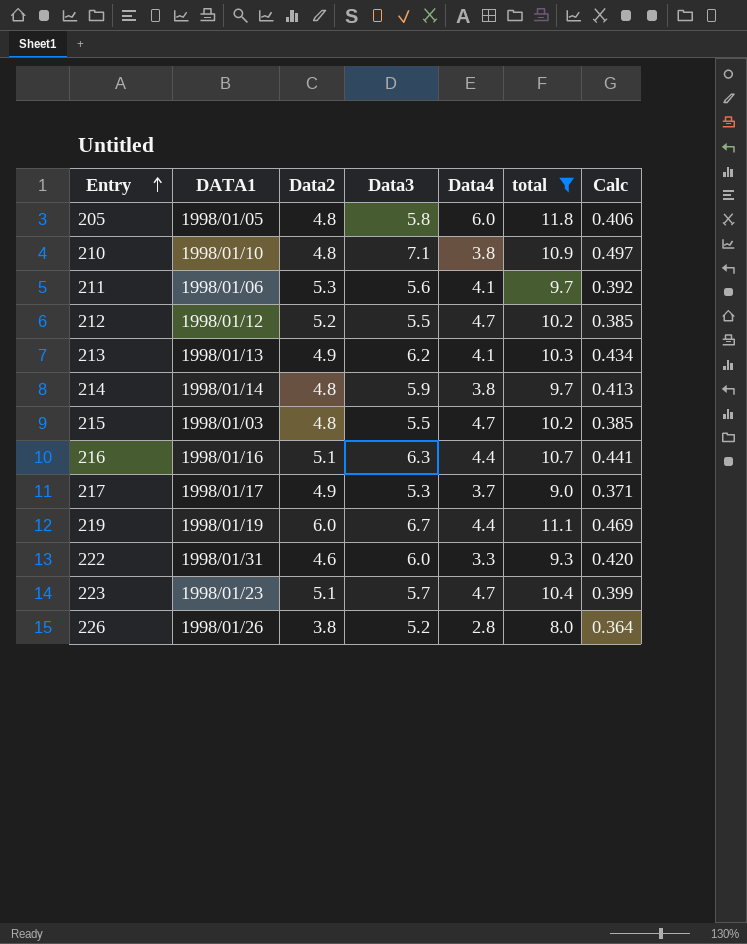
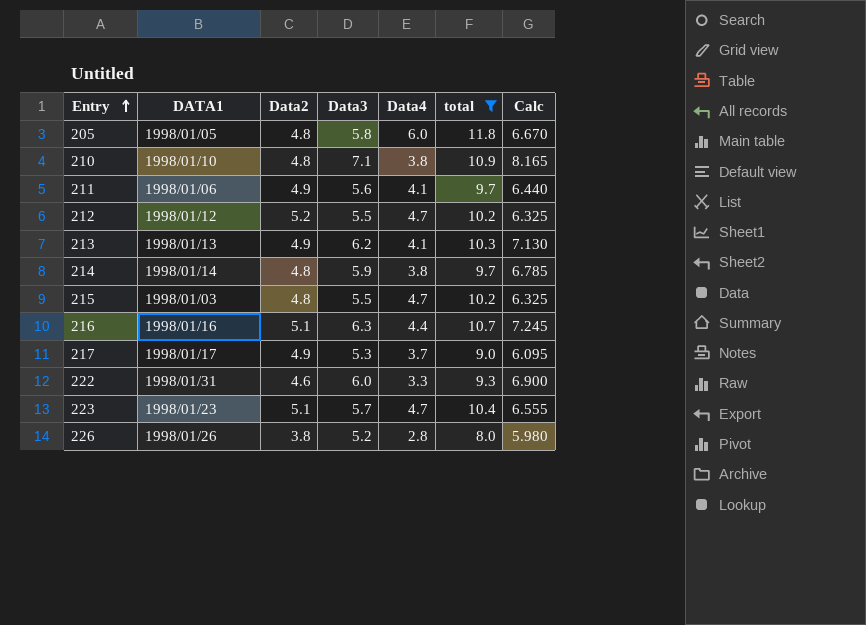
column Calc | formula: [Data3] * 0.07 -> [Data3] * 1.15
row 219: 1998/01/19 | 6.0 | 6.7 | 4.4 | 11.1 | 0.469 -> none
211 | Data2: 5.3 -> 4.9

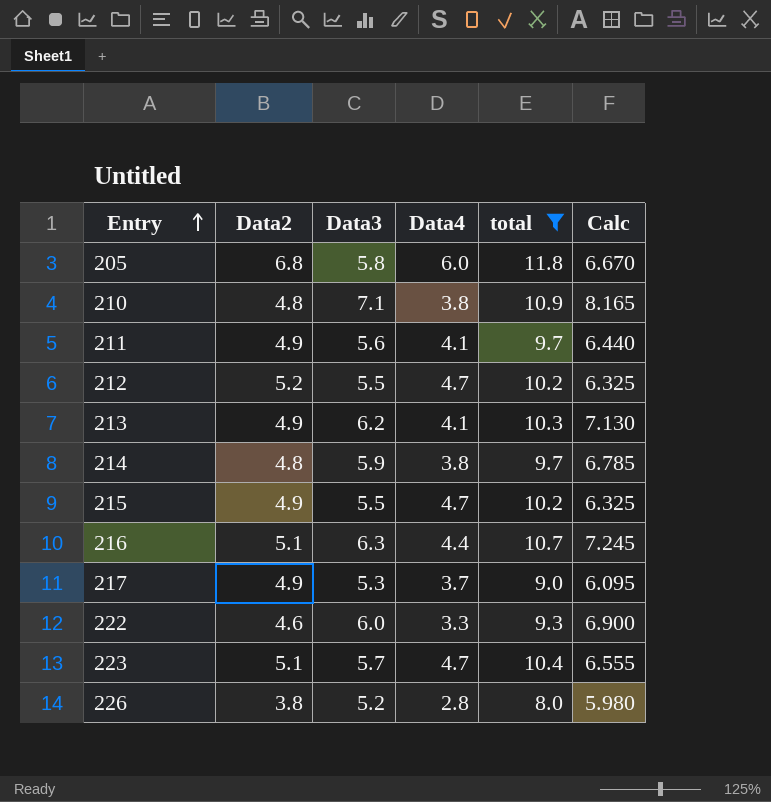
column DATA1 | position: 2 -> none
205 | Data2: 4.8 -> 6.8
215 | Data2: 4.8 -> 4.9

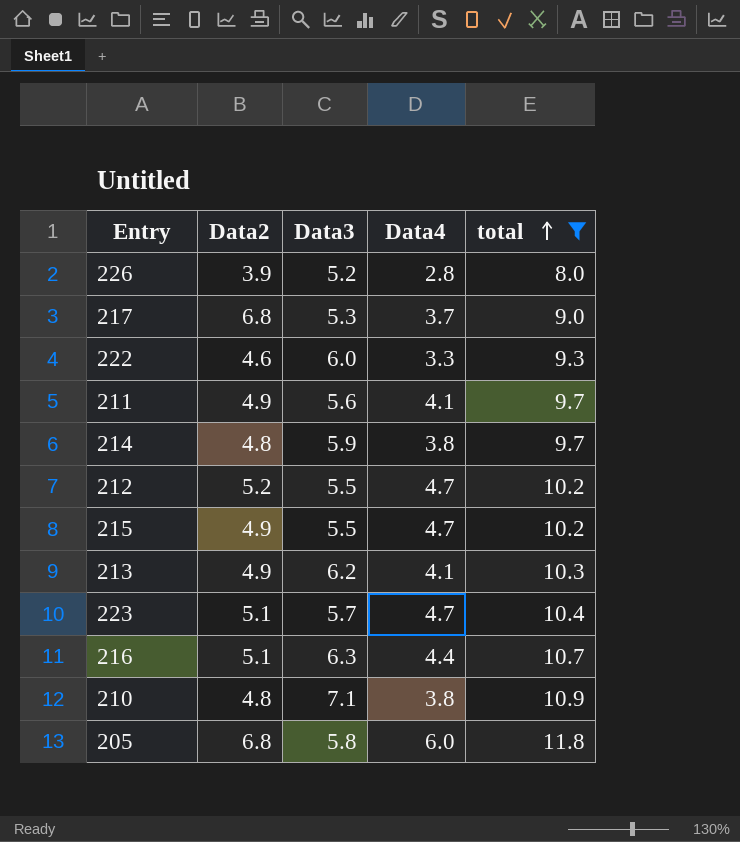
row order: Entry ascending -> total ascending
column Calc | formula: [Data3] * 1.15 -> none
226 | Data2: 3.8 -> 3.9
217 | Data2: 4.9 -> 6.8

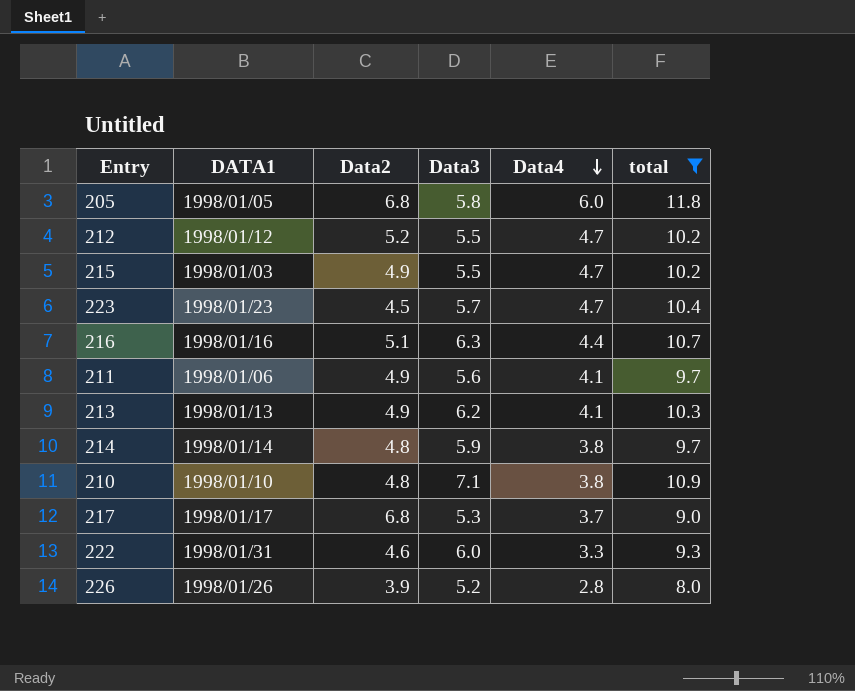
row order: total ascending -> Data4 descending
column DATA1 | position: none -> 2
223 | Data2: 5.1 -> 4.5

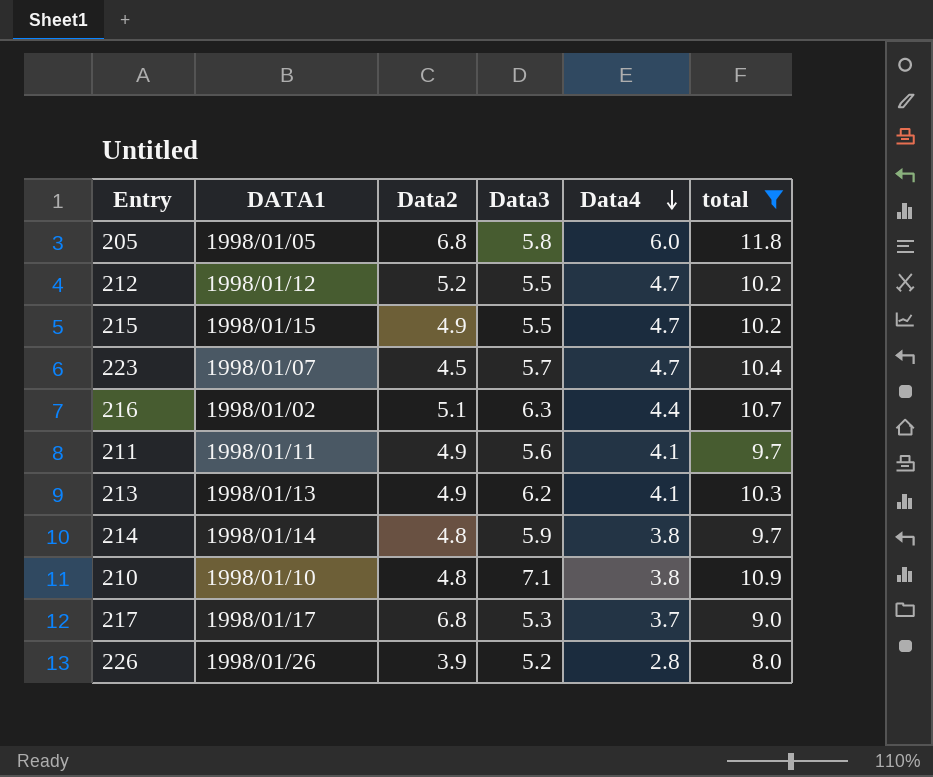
row 222: 1998/01/31 | 4.6 | 6.0 | 3.3 | 9.3 -> none
215 | DATA1: 1998/01/03 -> 1998/01/15
223 | DATA1: 1998/01/23 -> 1998/01/07
216 | DATA1: 1998/01/16 -> 1998/01/02
211 | DATA1: 1998/01/06 -> 1998/01/11

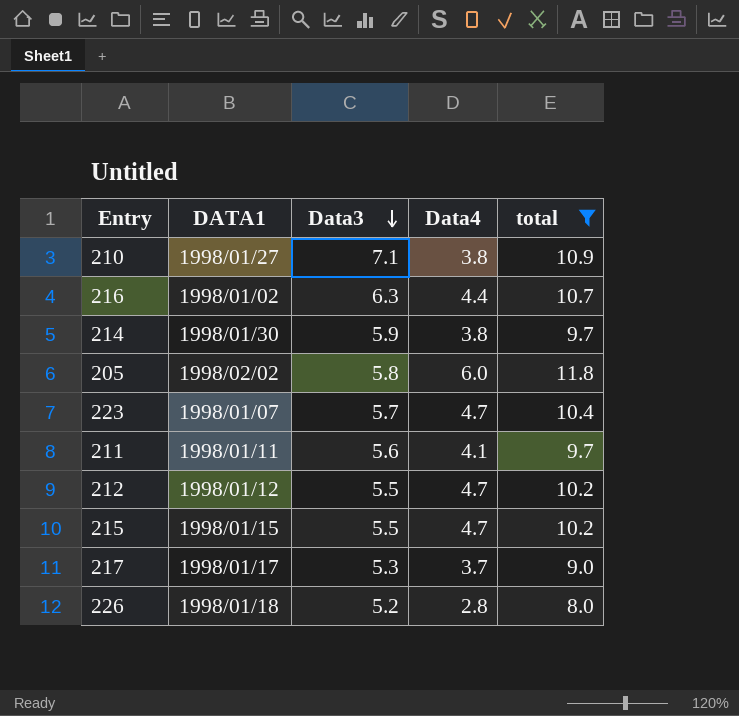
row order: Data4 descending -> Data3 descending
column Data2 | position: 3 -> none
row 213: 1998/01/13 | 4.9 | 6.2 | 4.1 | 10.3 -> none
210 | DATA1: 1998/01/10 -> 1998/01/27
214 | DATA1: 1998/01/14 -> 1998/01/30
205 | DATA1: 1998/01/05 -> 1998/02/02
226 | DATA1: 1998/01/26 -> 1998/01/18

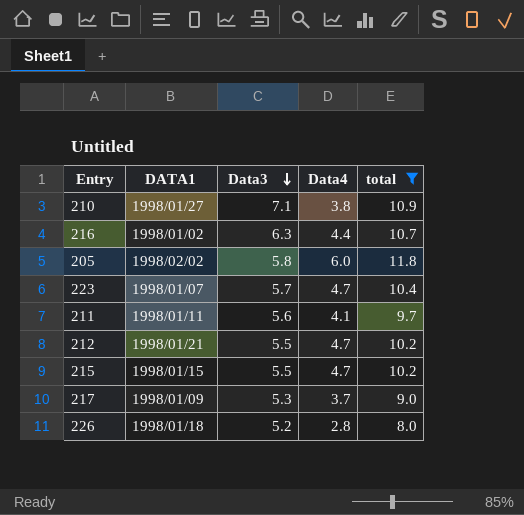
row 214: 1998/01/30 | 5.9 | 3.8 | 9.7 -> none
212 | DATA1: 1998/01/12 -> 1998/01/21
217 | DATA1: 1998/01/17 -> 1998/01/09

